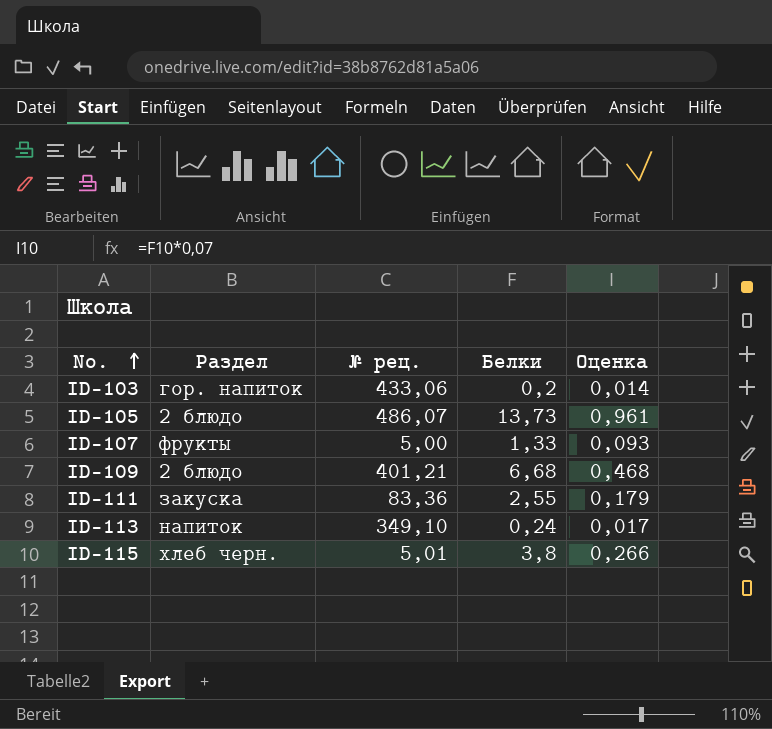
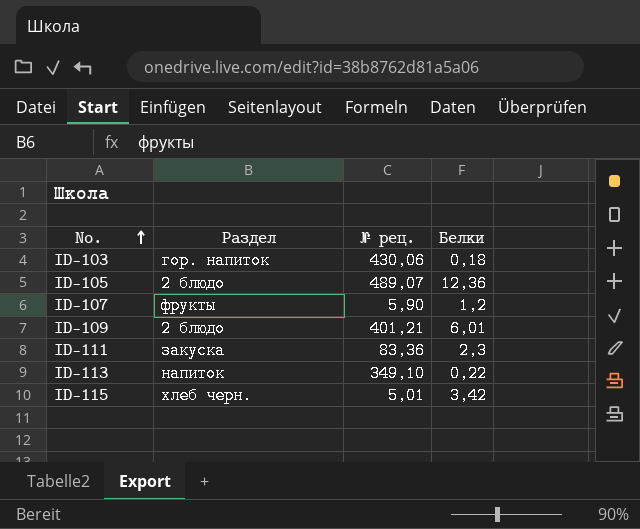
column Оценка | formula: [Белки] * 0,07 -> none
ID-103 | № рец.: 433,06 -> 430,06
ID-103 | Белки: 0,2 -> 0,18
ID-105 | № рец.: 486,07 -> 489,07
ID-105 | Белки: 13,73 -> 12,36
ID-107 | № рец.: 5,00 -> 5,90
ID-107 | Белки: 1,33 -> 1,2
ID-109 | Белки: 6,68 -> 6,01
ID-111 | Белки: 2,55 -> 2,3
ID-113 | Белки: 0,24 -> 0,22
ID-115 | Белки: 3,8 -> 3,42

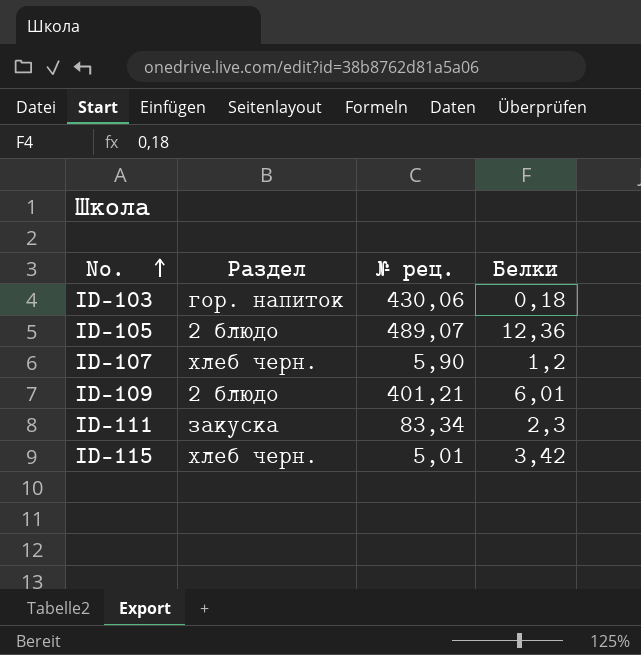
row ID-113: напиток | 349,10 | 0,22 -> none
ID-107 | Раздел: фрукты -> хлеб черн.
ID-111 | № рец.: 83,36 -> 83,34

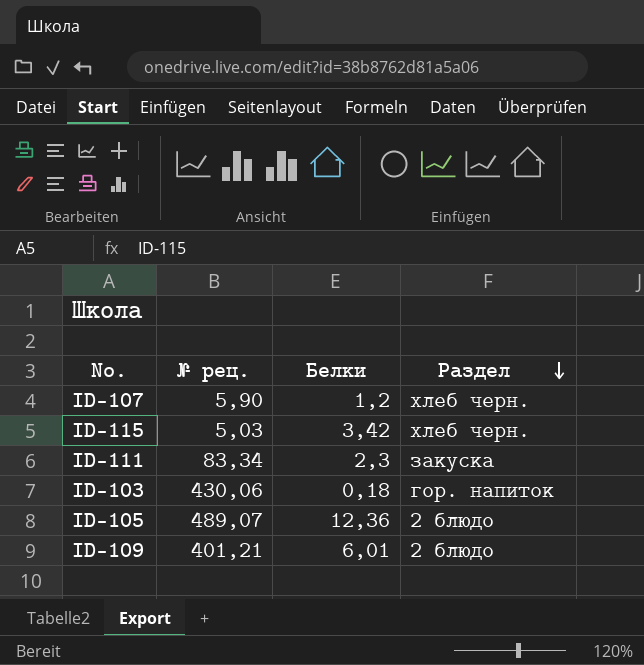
row order: No. ascending -> Раздел descending
column Раздел | position: 2 -> 4
ID-115 | № рец.: 5,01 -> 5,03

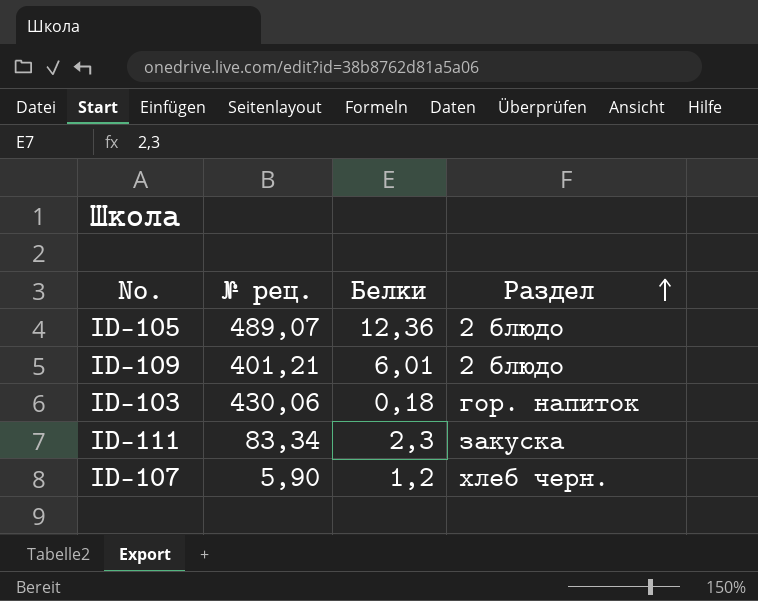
row order: Раздел descending -> Раздел ascending
row ID-115: 5,03 | 3,42 | хлеб черн. -> none

